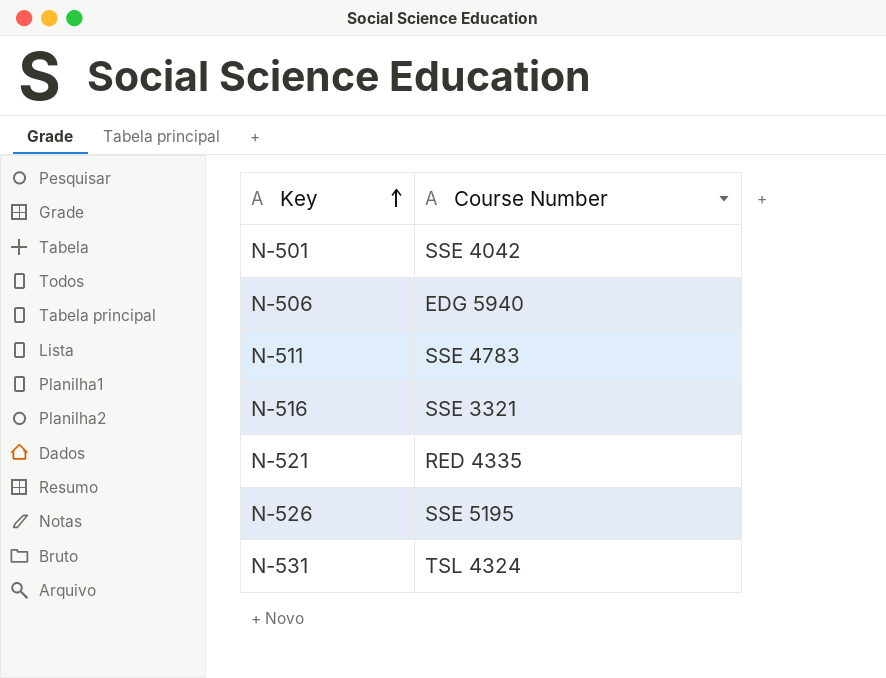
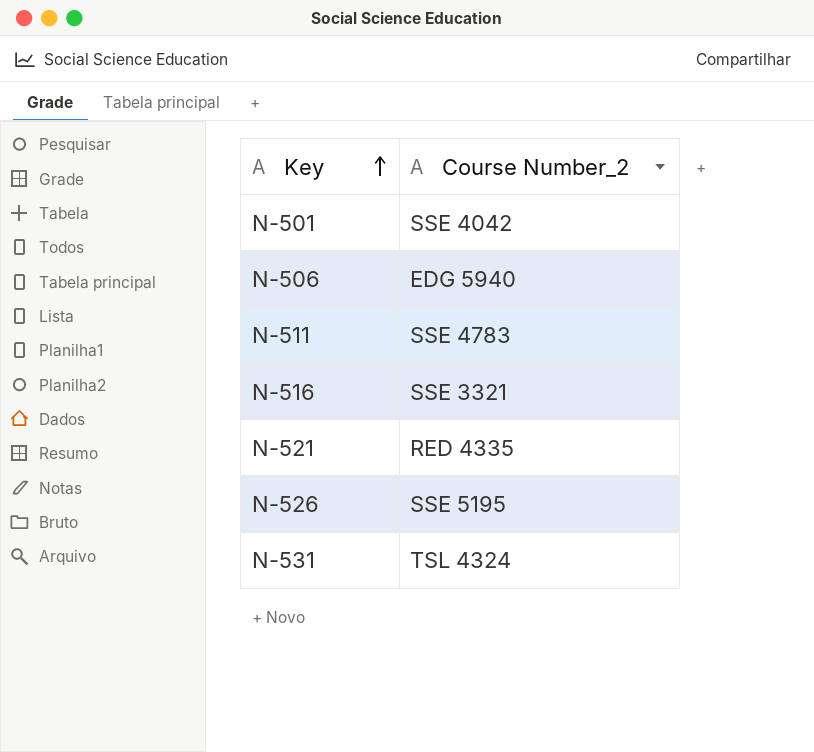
column name: Course Number -> Course Number_2

